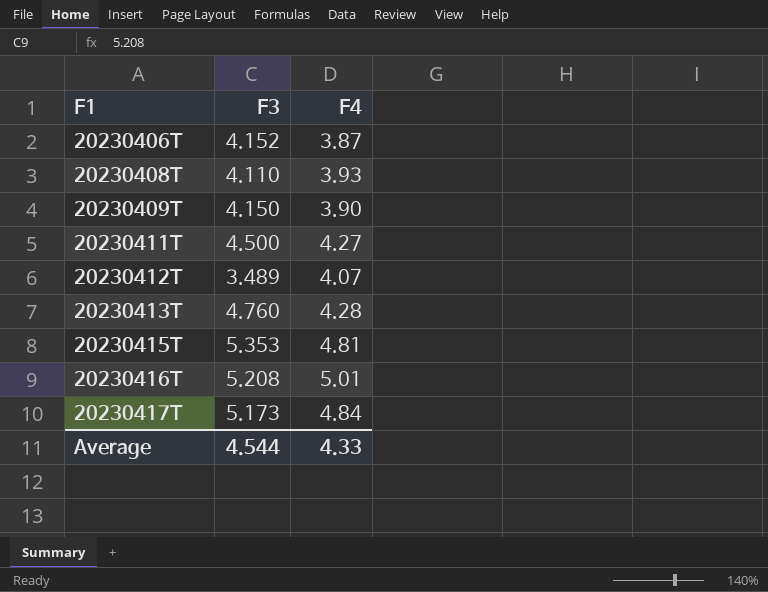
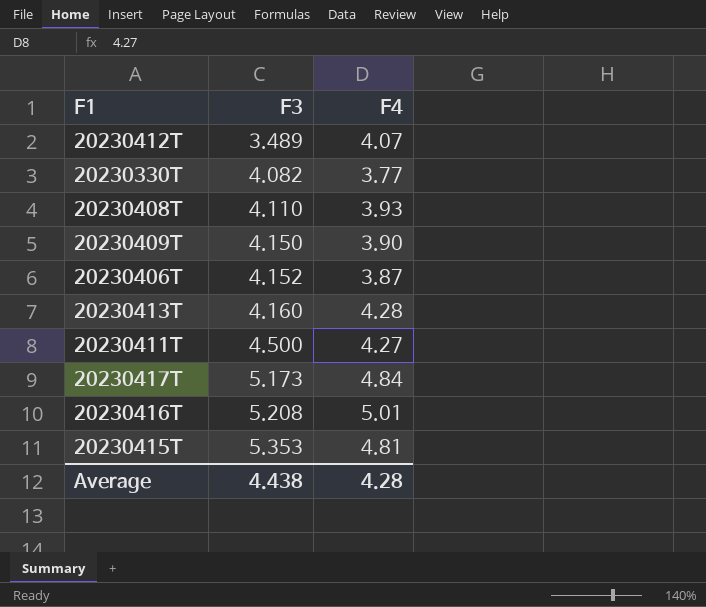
row order: F1 ascending -> F3 ascending
row 20230330T: none -> 4.082 | 3.77
20230413T | F3: 4.760 -> 4.160
Average | F3: 4.544 -> 4.438
Average | F4: 4.33 -> 4.28

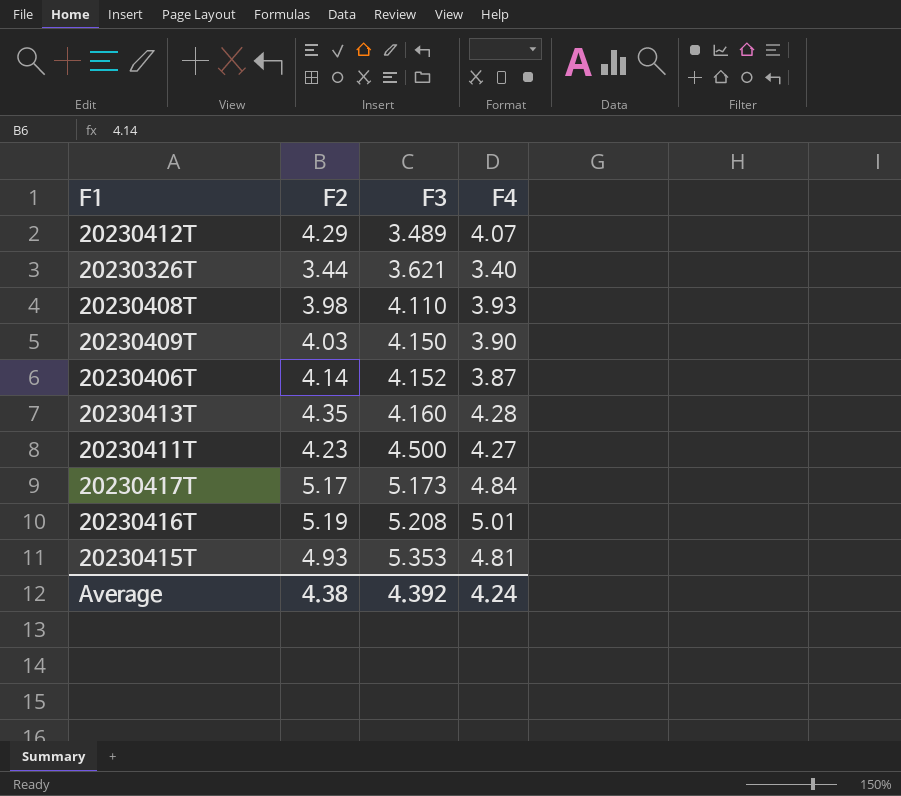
column F2 | position: none -> 2
row 20230330T: 4.082 | 3.77 -> none
row 20230326T: none -> 3.44 | 3.621 | 3.40
Average | F3: 4.438 -> 4.392
Average | F4: 4.28 -> 4.24

